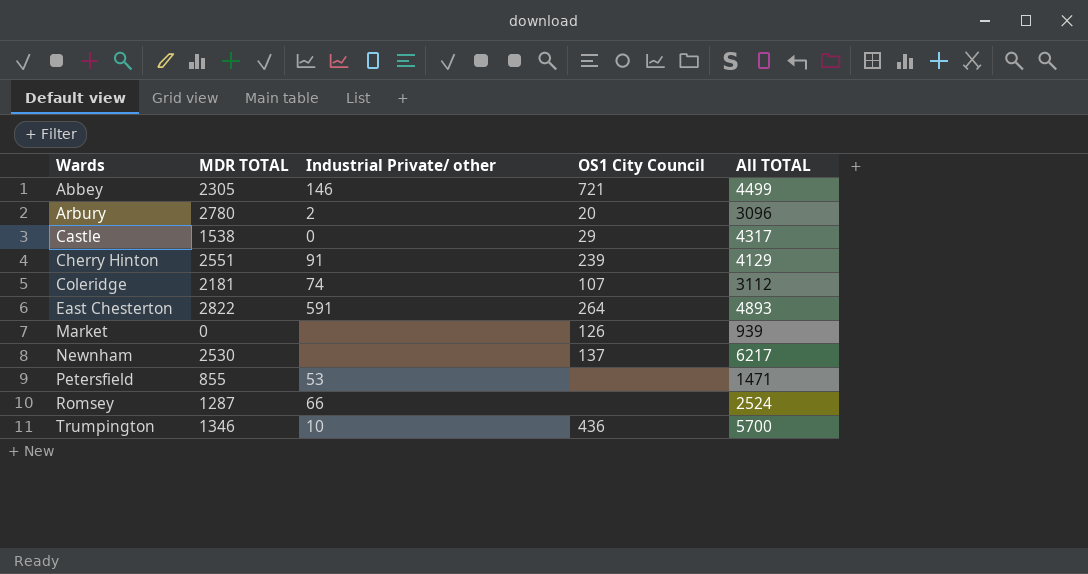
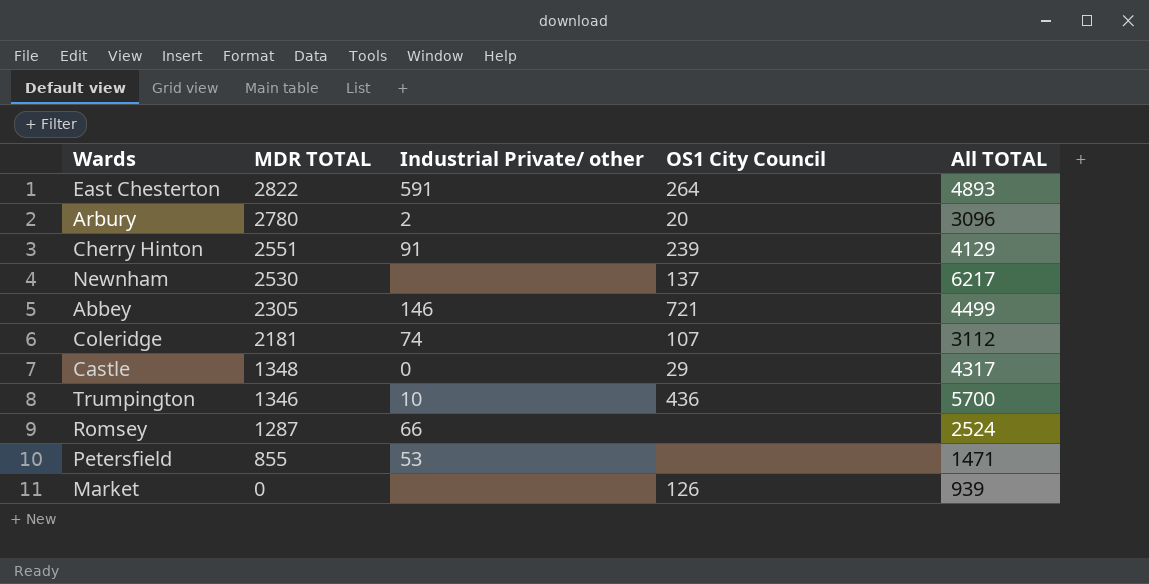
row order: Wards ascending -> MDR TOTAL descending
Castle | MDR TOTAL: 1538 -> 1348

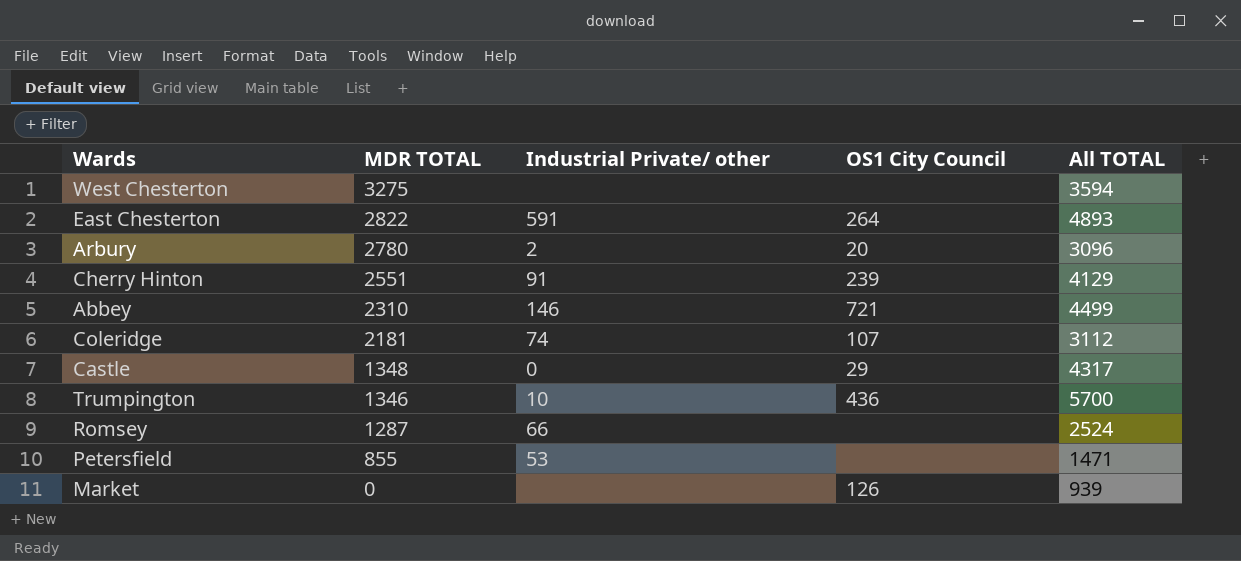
row Newnham: 2530 | none | 137 | 6217 -> none
row West Chesterton: none -> 3275 | none | none | 3594
Abbey | MDR TOTAL: 2305 -> 2310

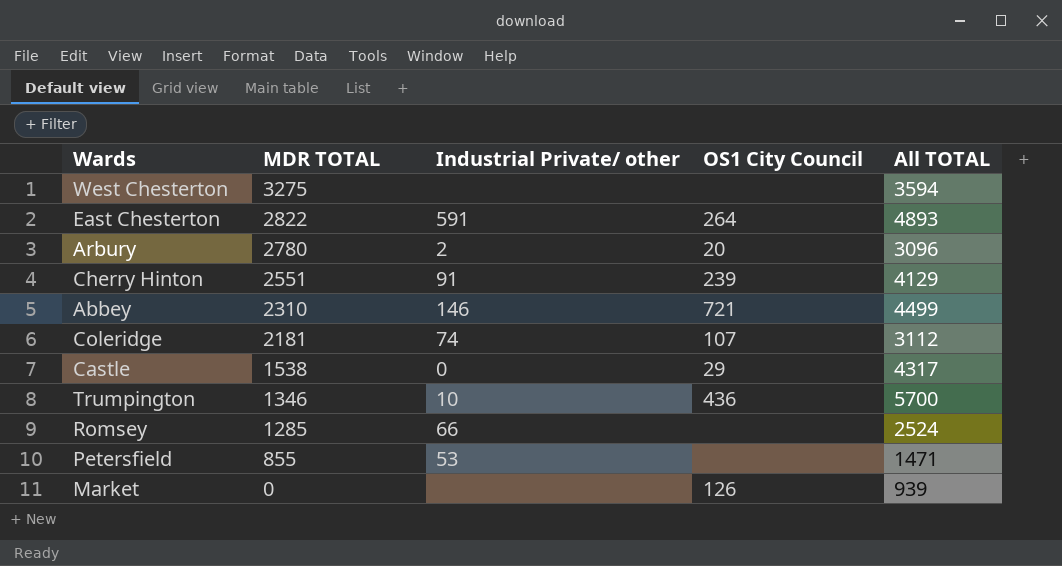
Castle | MDR TOTAL: 1348 -> 1538
Romsey | MDR TOTAL: 1287 -> 1285

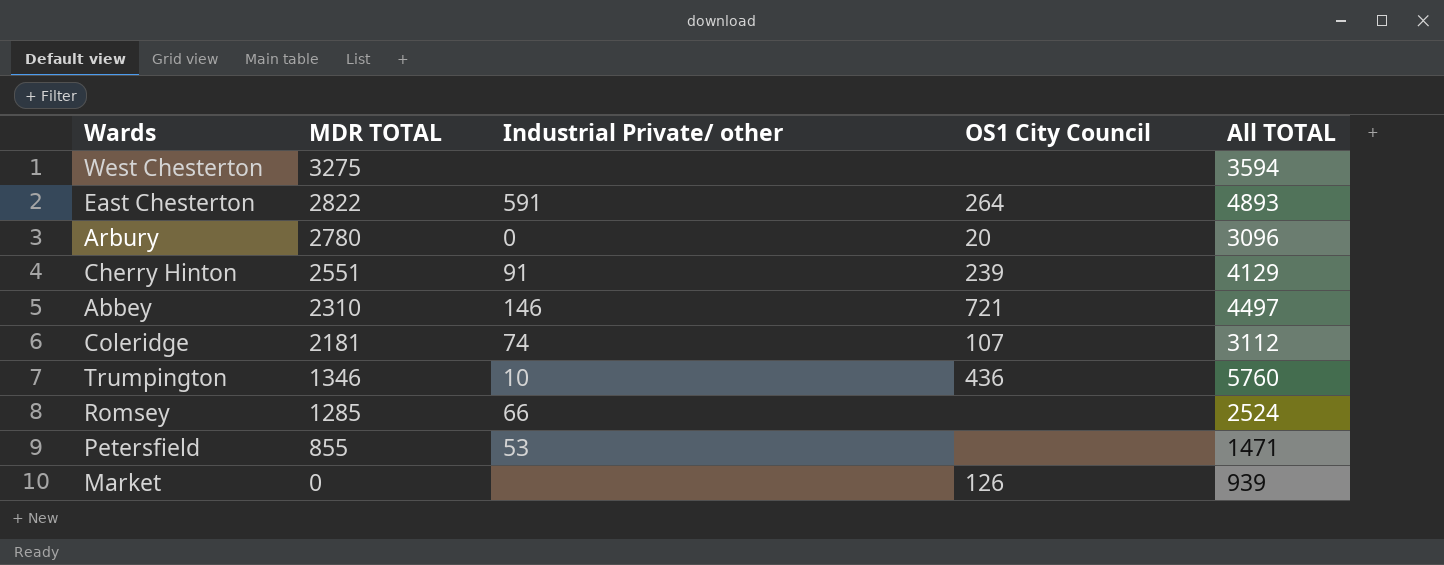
row Castle: 1538 | 0 | 29 | 4317 -> none
Arbury | Industrial Private/ other: 2 -> 0
Abbey | All TOTAL: 4499 -> 4497
Trumpington | All TOTAL: 5700 -> 5760

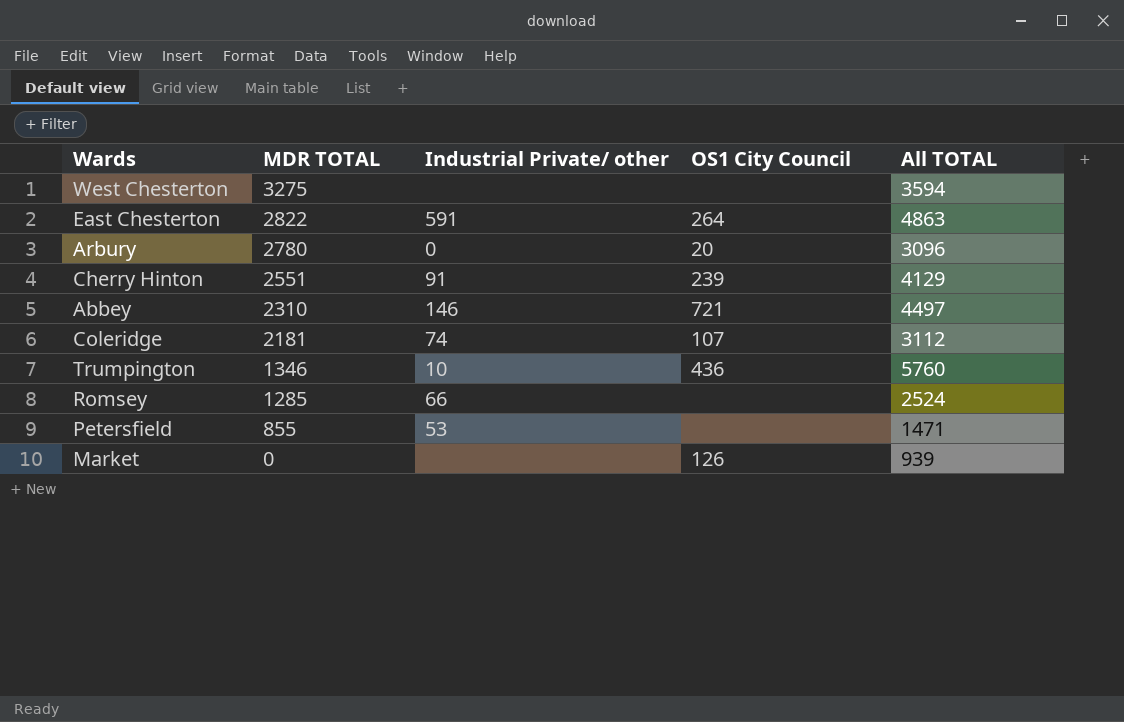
East Chesterton | All TOTAL: 4893 -> 4863

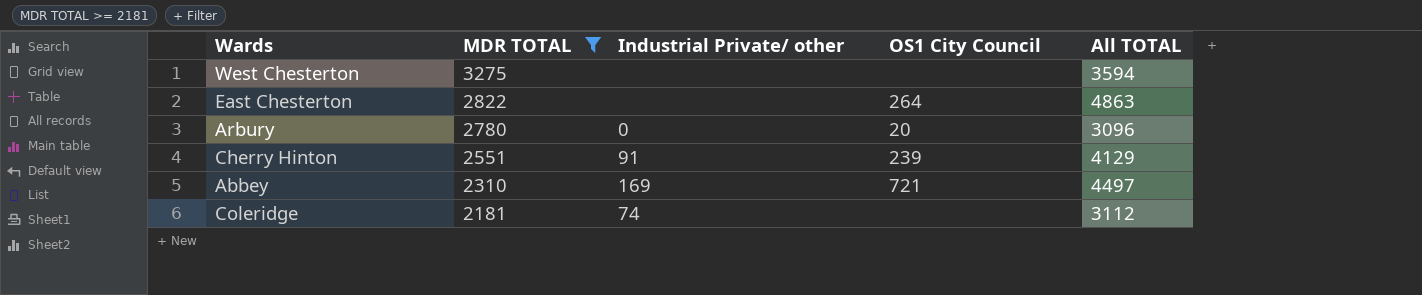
filter: none -> MDR TOTAL >= 2181
East Chesterton | Industrial Private/ other: 591 -> none
Abbey | Industrial Private/ other: 146 -> 169
Coleridge | OS1 City Council: 107 -> none

